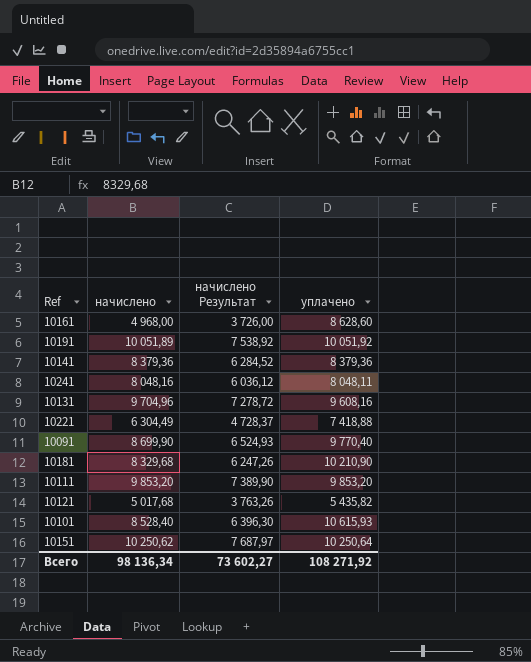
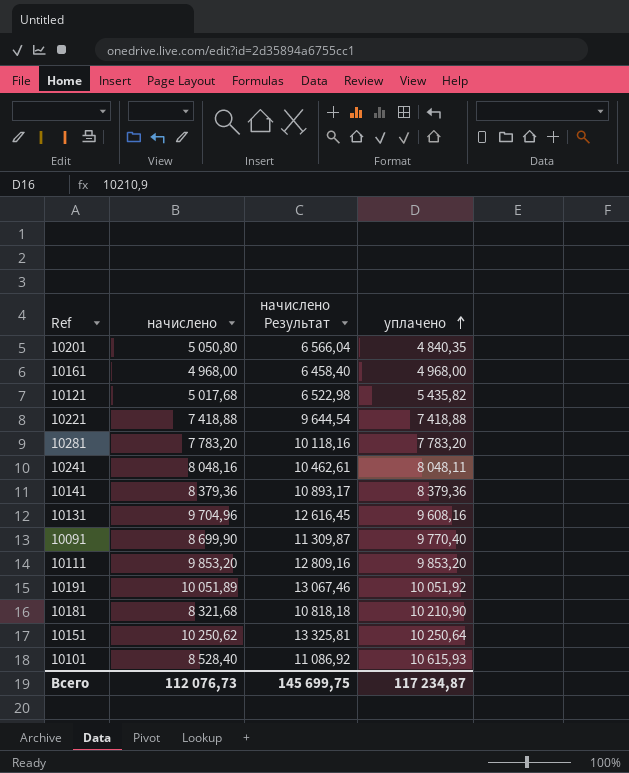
row order: none -> уплачено ascending
column начислено Результат | formula: [начислено] * 0,75 -> [начислено] * 1,3
row 10201: none -> 5 050,80 | 6 566,04 | 4 840,35
10161 | уплачено: 8 628,60 -> 4 968,00
10221 | начислено: 6 304,49 -> 7 418,88
row 10281: none -> 7 783,20 | 10 118,16 | 7 783,20
10181 | начислено: 8 329,68 -> 8 321,68
Всего | начислено: 98 136,34 -> 112 076,73
Всего | начислено Результат: 73 602,27 -> 145 699,75
Всего | уплачено: 108 271,92 -> 117 234,87

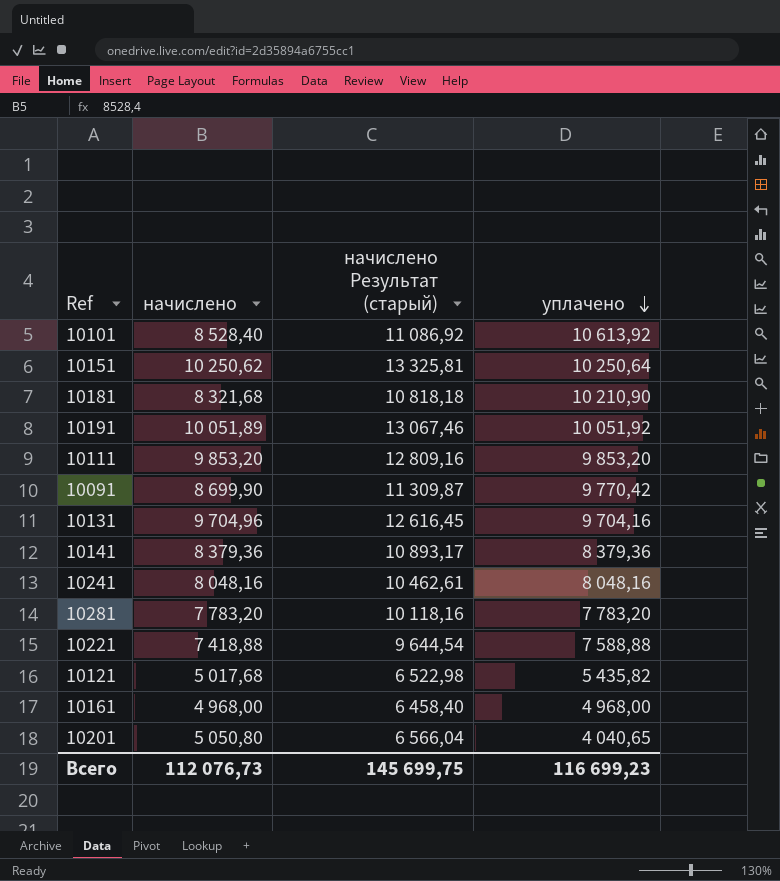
row order: уплачено ascending -> уплачено descending
column name: начислено Результат -> начислено Результат (старый)
10101 | уплачено: 10 615,93 -> 10 613,92
10091 | уплачено: 9 770,40 -> 9 770,42
10131 | уплачено: 9 608,16 -> 9 704,16
10241 | уплачено: 8 048,11 -> 8 048,16
10221 | уплачено: 7 418,88 -> 7 588,88
10201 | уплачено: 4 840,35 -> 4 040,65
Всего | уплачено: 117 234,87 -> 116 699,23

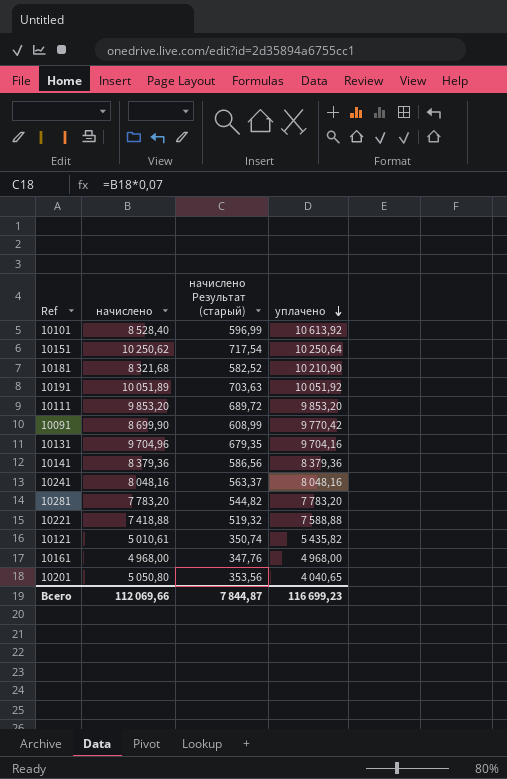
column начислено Результат (старый) | formula: [начислено] * 1,3 -> [начислено] * 0,07
10121 | начислено: 5 017,68 -> 5 010,61
Всего | начислено: 112 076,73 -> 112 069,66
Всего | начислено Результат (старый): 145 699,75 -> 7 844,87

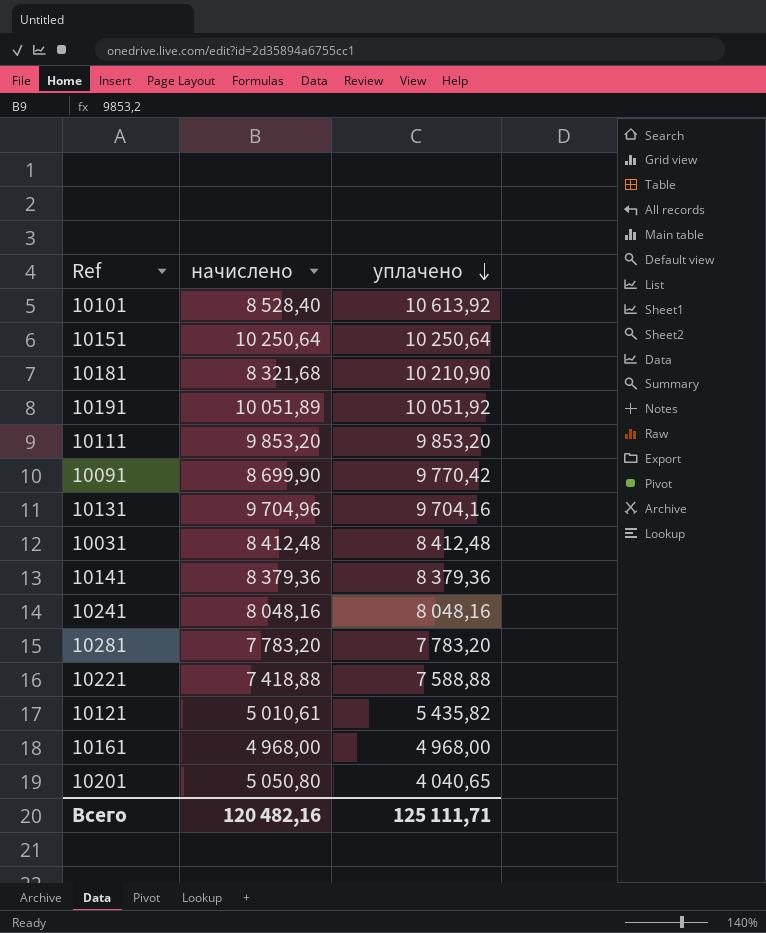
column начислено Результат (старый) | formula: [начислено] * 0,07 -> none
10151 | начислено: 10 250,62 -> 10 250,64
row 10031: none -> 8 412,48 | 8 412,48
Всего | начислено: 112 069,66 -> 120 482,16
Всего | уплачено: 116 699,23 -> 125 111,71

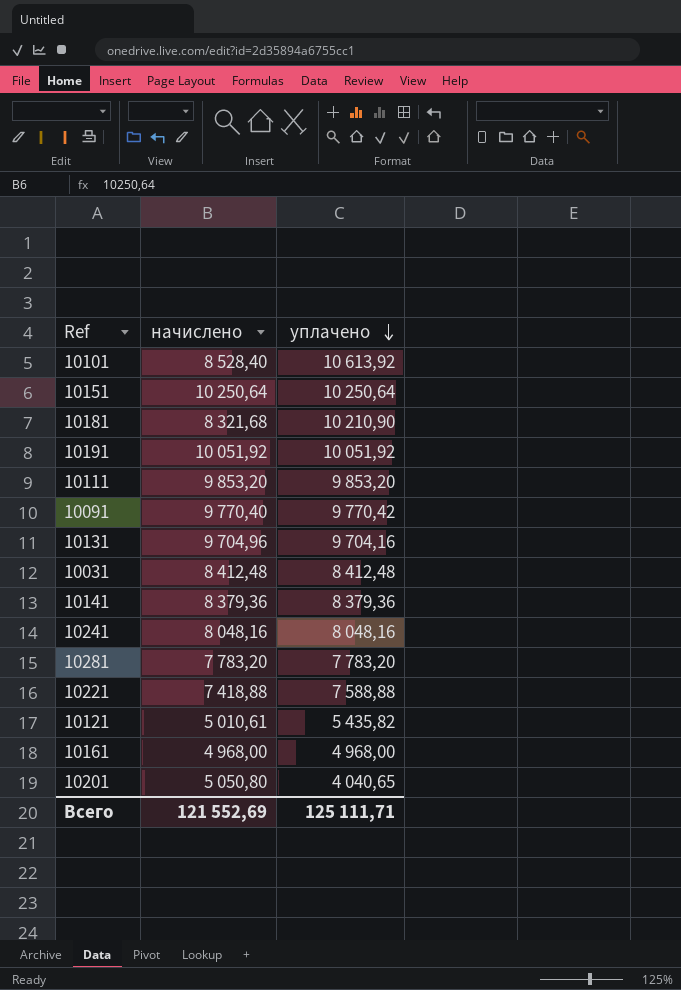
10191 | начислено: 10 051,89 -> 10 051,92
10091 | начислено: 8 699,90 -> 9 770,40
Всего | начислено: 120 482,16 -> 121 552,69

